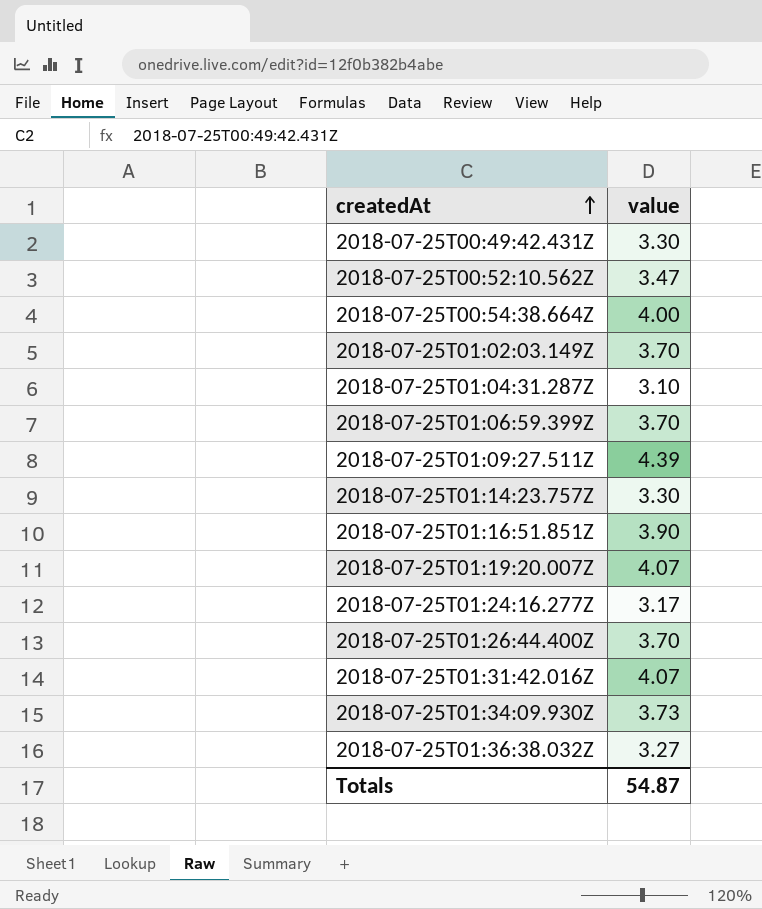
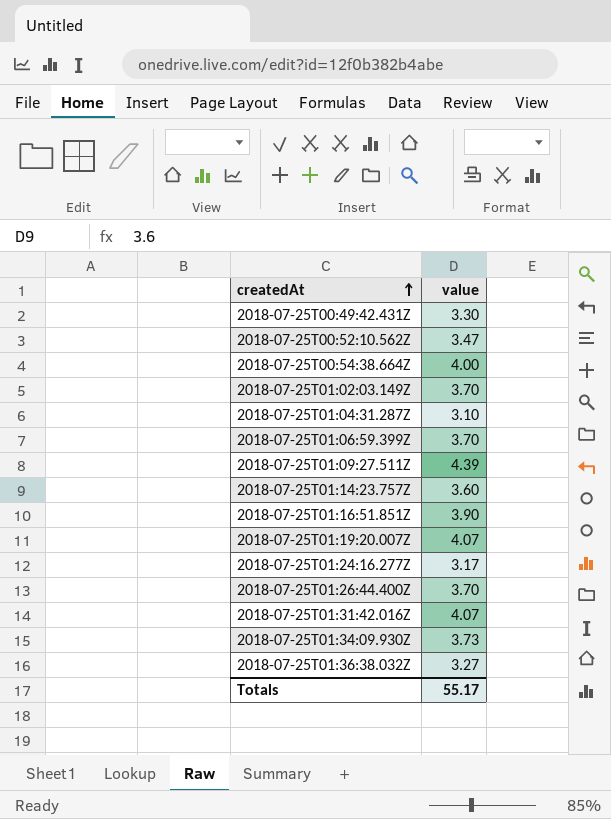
2018-07-25T01:14:23.757Z | value: 3.30 -> 3.60
Totals | value: 54.87 -> 55.17

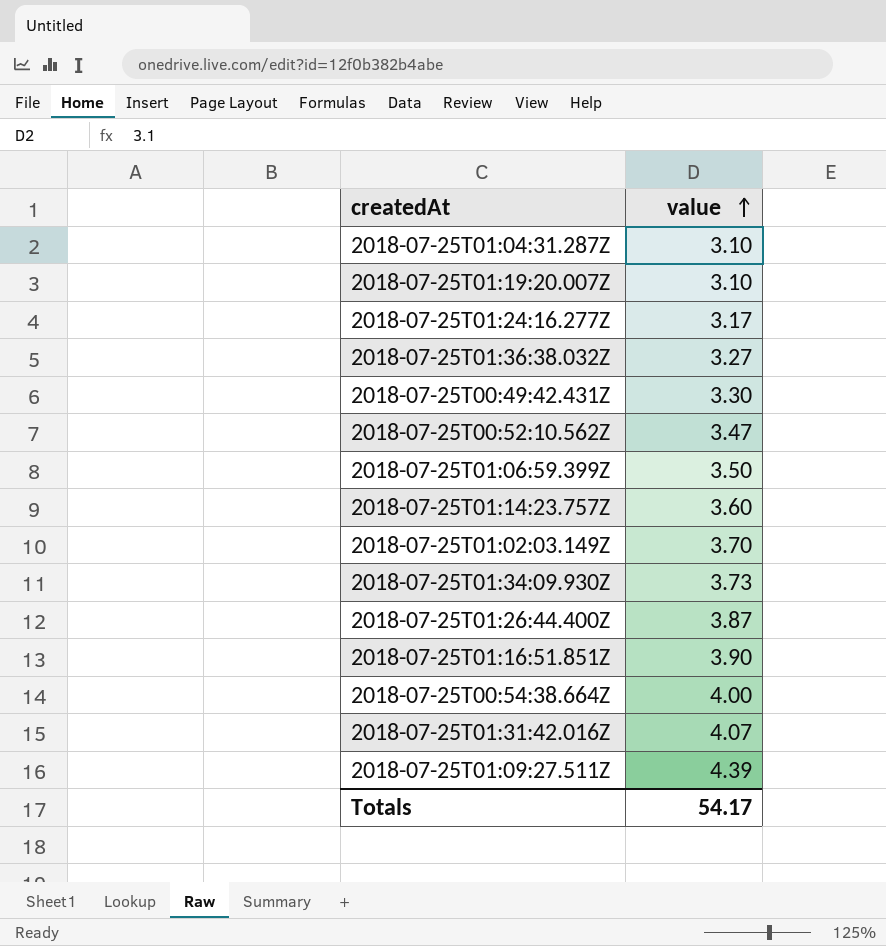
row order: createdAt ascending -> value ascending
2018-07-25T01:19:20.007Z | value: 4.07 -> 3.10
2018-07-25T01:06:59.399Z | value: 3.70 -> 3.50
2018-07-25T01:26:44.400Z | value: 3.70 -> 3.87
Totals | value: 55.17 -> 54.17

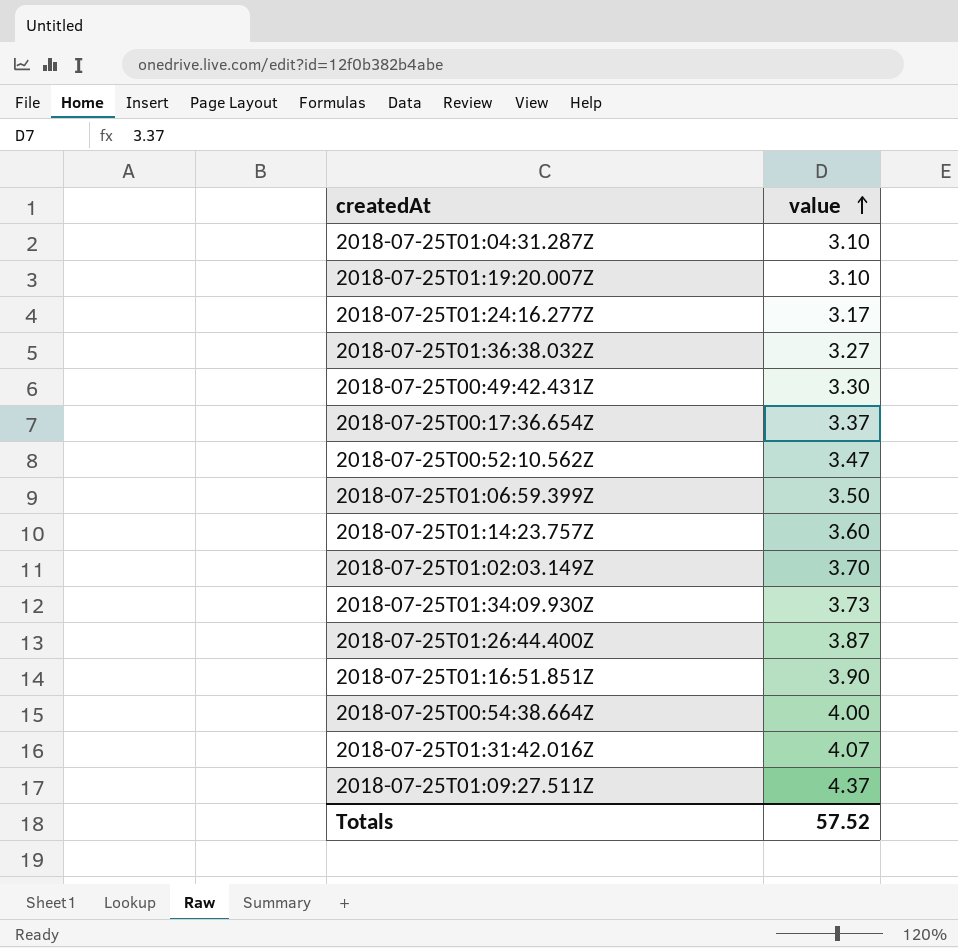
row 2018-07-25T00:17:36.654Z: none -> 3.37
2018-07-25T01:09:27.511Z | value: 4.39 -> 4.37
Totals | value: 54.17 -> 57.52

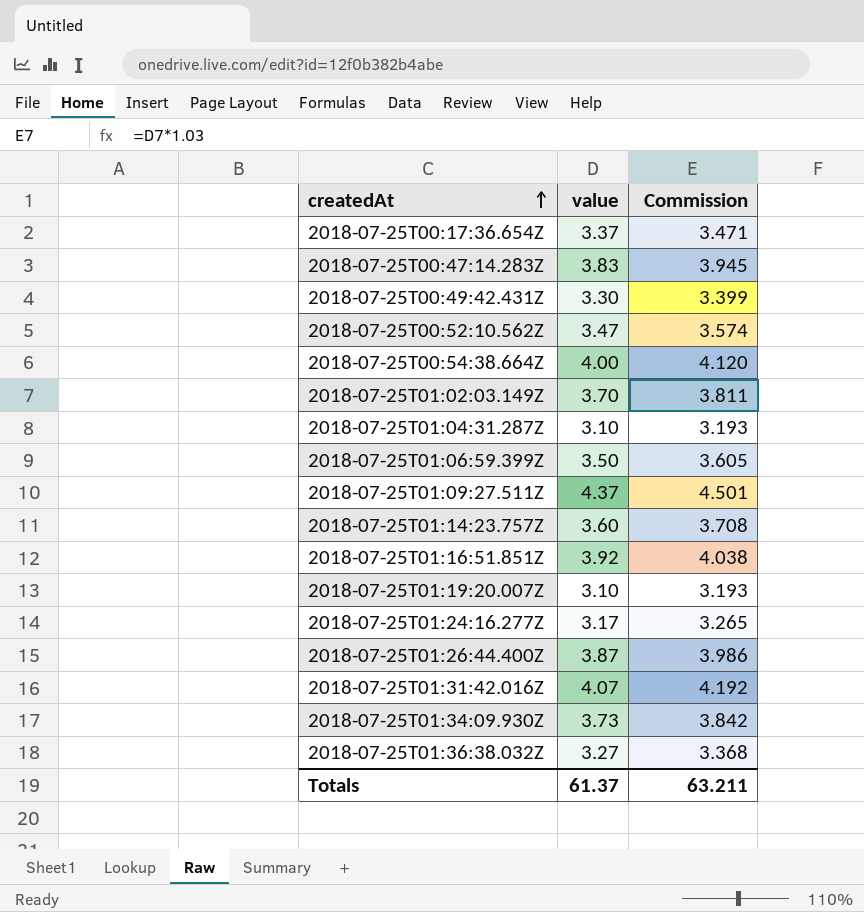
row order: value ascending -> createdAt ascending
column Commission | formula: none -> [value] * 1.03
row 2018-07-25T00:47:14.283Z: none -> 3.83 | 3.945
2018-07-25T01:16:51.851Z | value: 3.90 -> 3.92
Totals | value: 57.52 -> 61.37

